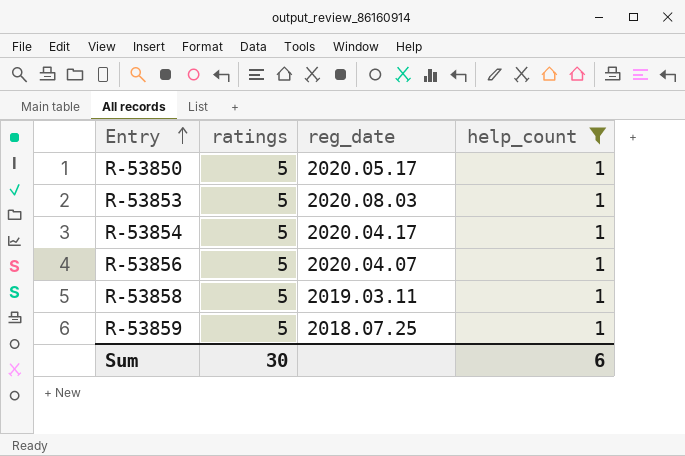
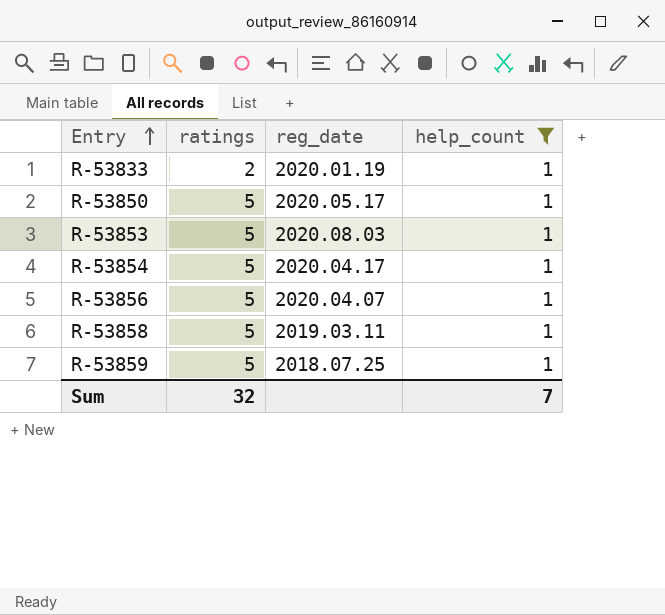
row R-53833: none -> 2 | 2020.01.19 | 1
Sum | ratings: 30 -> 32
Sum | help_count: 6 -> 7

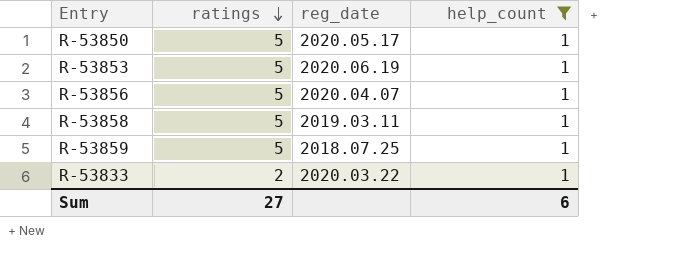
row order: Entry ascending -> ratings descending
row R-53854: 5 | 2020.04.17 | 1 -> none
R-53853 | reg_date: 2020.08.03 -> 2020.06.19
R-53833 | reg_date: 2020.01.19 -> 2020.03.22
Sum | ratings: 32 -> 27
Sum | help_count: 7 -> 6

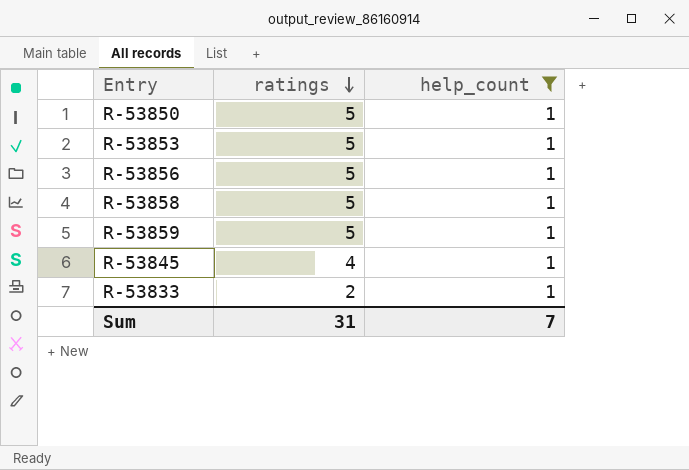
column reg_date | position: 3 -> none
row R-53845: none -> 4 | 1
Sum | ratings: 27 -> 31
Sum | help_count: 6 -> 7

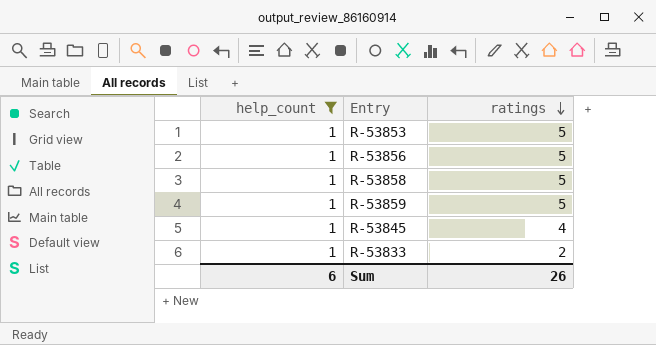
column help_count | position: 3 -> 1
row R-53850: 5 | 1 -> none
Sum | help_count: 7 -> 6
Sum | ratings: 31 -> 26

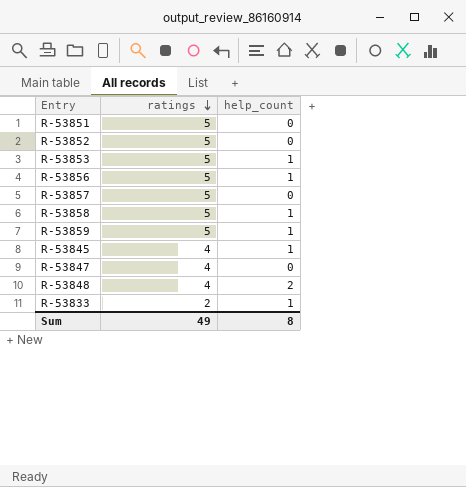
filter: help_count = 1 -> none
column help_count | position: 1 -> 3
Sum | ratings: 26 -> 49
Sum | help_count: 6 -> 8

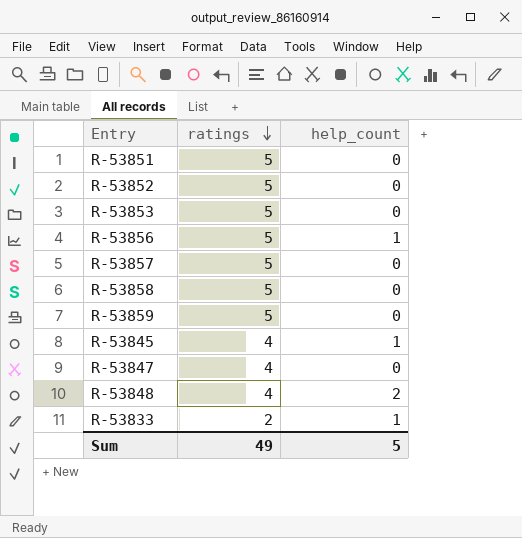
R-53853 | help_count: 1 -> 0
R-53858 | help_count: 1 -> 0
R-53859 | help_count: 1 -> 0
Sum | help_count: 8 -> 5

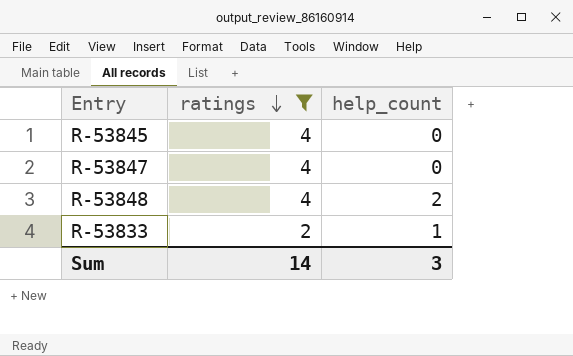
filter: none -> ratings != 5
R-53845 | help_count: 1 -> 0
Sum | ratings: 49 -> 14
Sum | help_count: 5 -> 3

